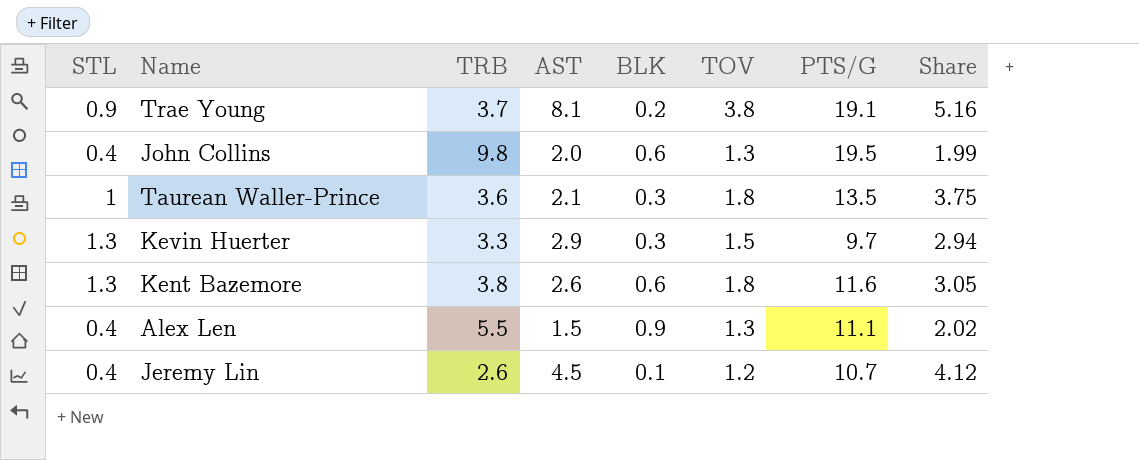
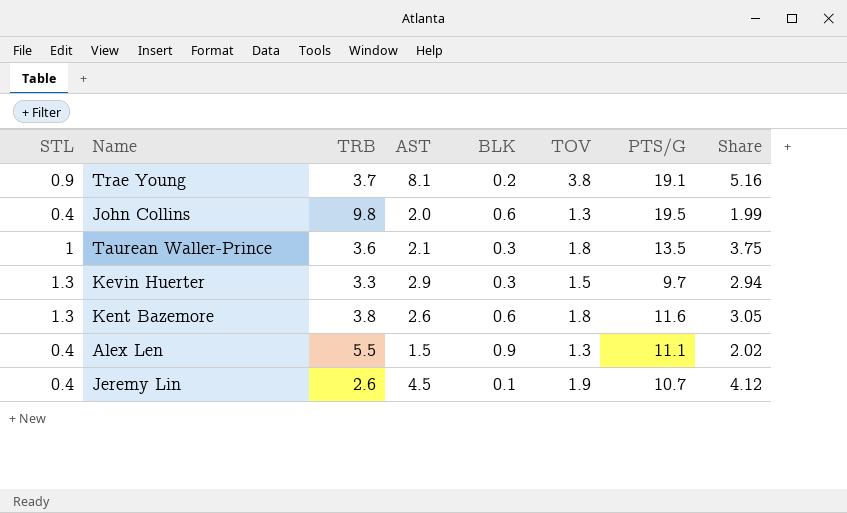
Jeremy Lin | TOV: 1.2 -> 1.9

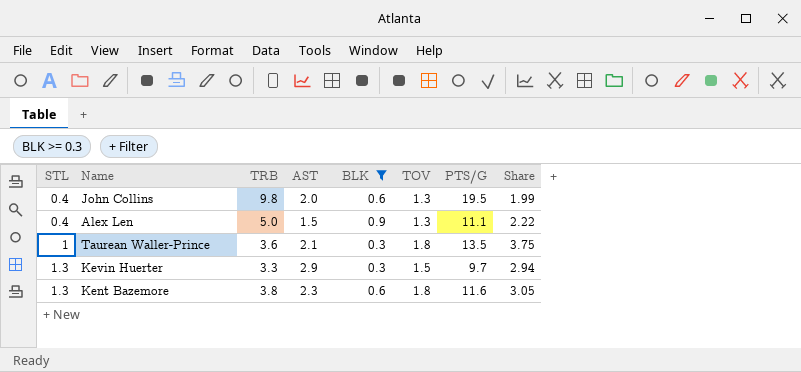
filter: none -> BLK >= 0.3
row order: none -> STL ascending
Alex Len | TRB: 5.5 -> 5.0
Alex Len | Share: 2.02 -> 2.22
Kent Bazemore | AST: 2.6 -> 2.3

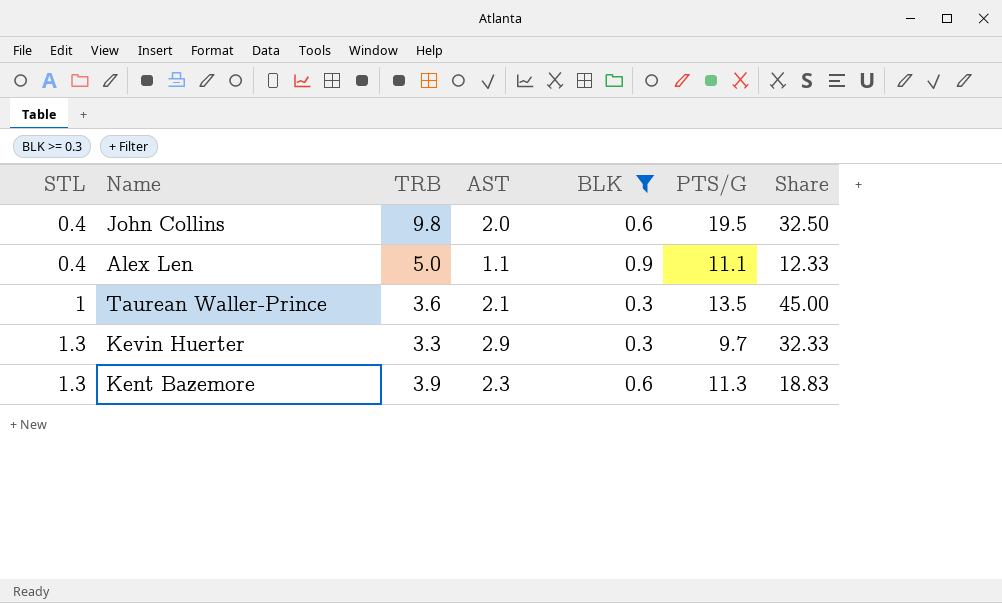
column TOV | position: 6 -> none
column Share | formula: [PTS/G] / [TRB] -> [PTS/G] / [BLK]
Alex Len | AST: 1.5 -> 1.1
Kent Bazemore | TRB: 3.8 -> 3.9
Kent Bazemore | PTS/G: 11.6 -> 11.3

